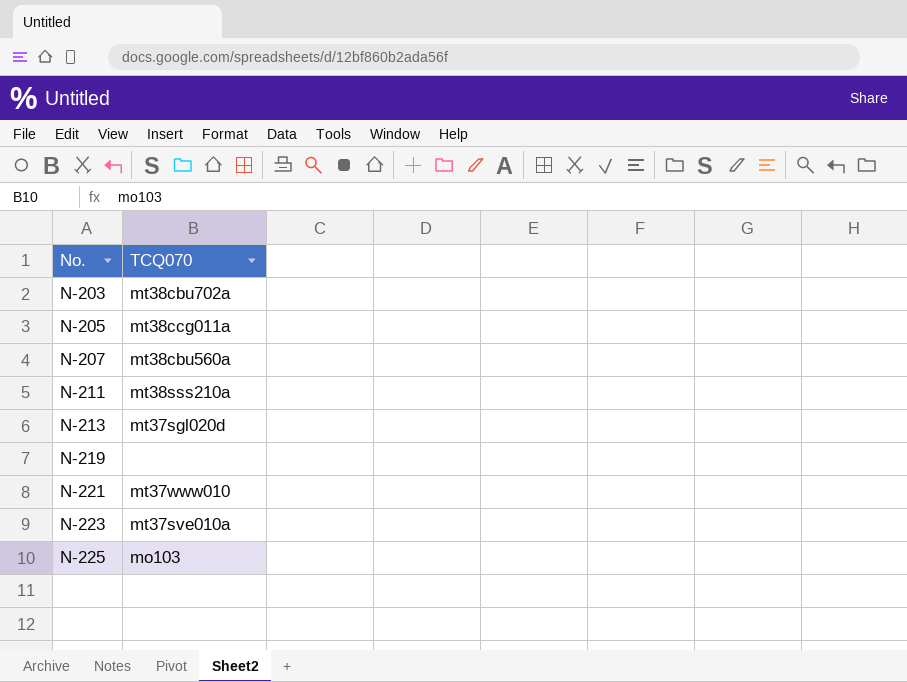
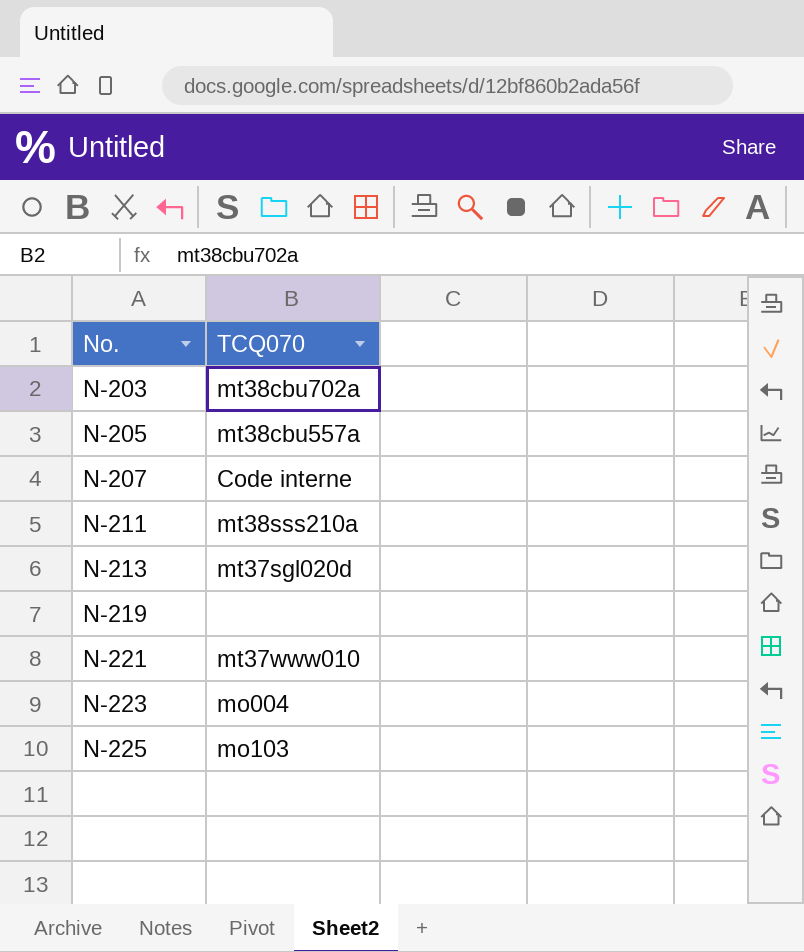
N-205 | TCQ070: mt38ccg011a -> mt38cbu557a
N-207 | TCQ070: mt38cbu560a -> Code interne
N-223 | TCQ070: mt37sve010a -> mo004

